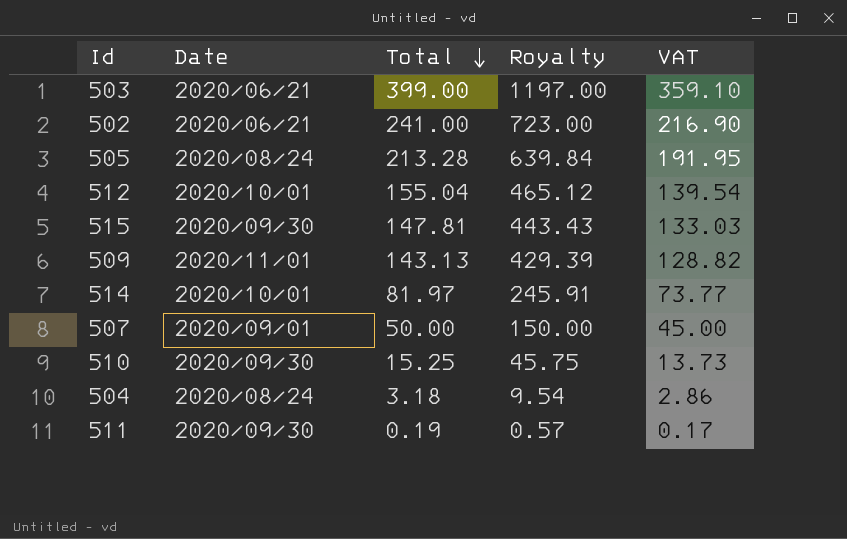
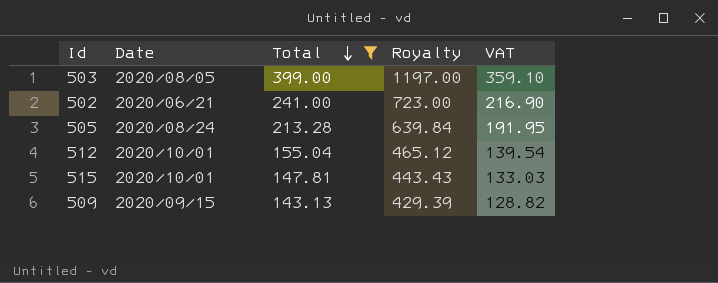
filter: none -> Total >= 143.13
503 | Date: 2020/06/21 -> 2020/08/05
515 | Date: 2020/09/30 -> 2020/10/01
509 | Date: 2020/11/01 -> 2020/09/15

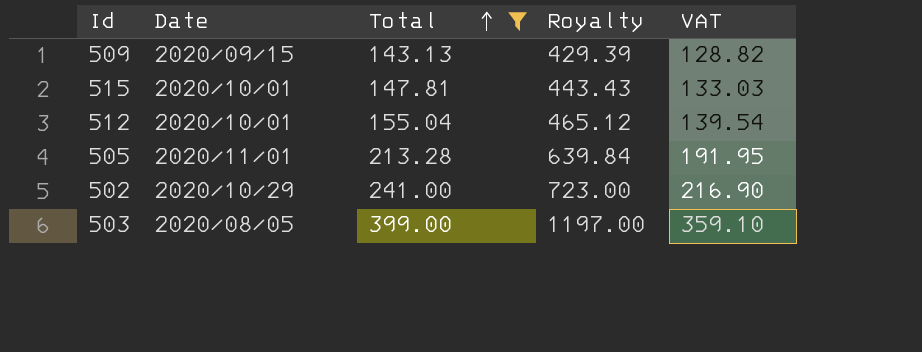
row order: Total descending -> Total ascending
505 | Date: 2020/08/24 -> 2020/11/01
502 | Date: 2020/06/21 -> 2020/10/29

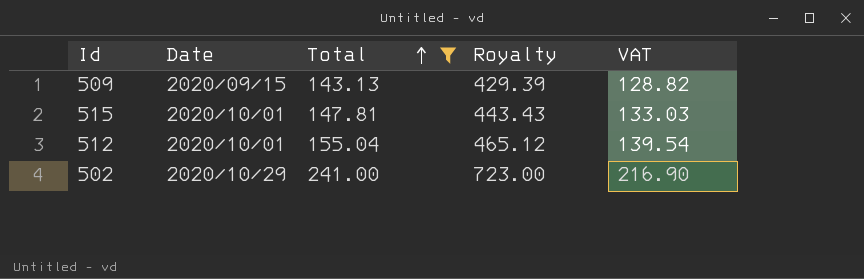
row 505: 2020/11/01 | 213.28 | 639.84 | 191.95 -> none
row 503: 2020/08/05 | 399.00 | 1197.00 | 359.10 -> none

